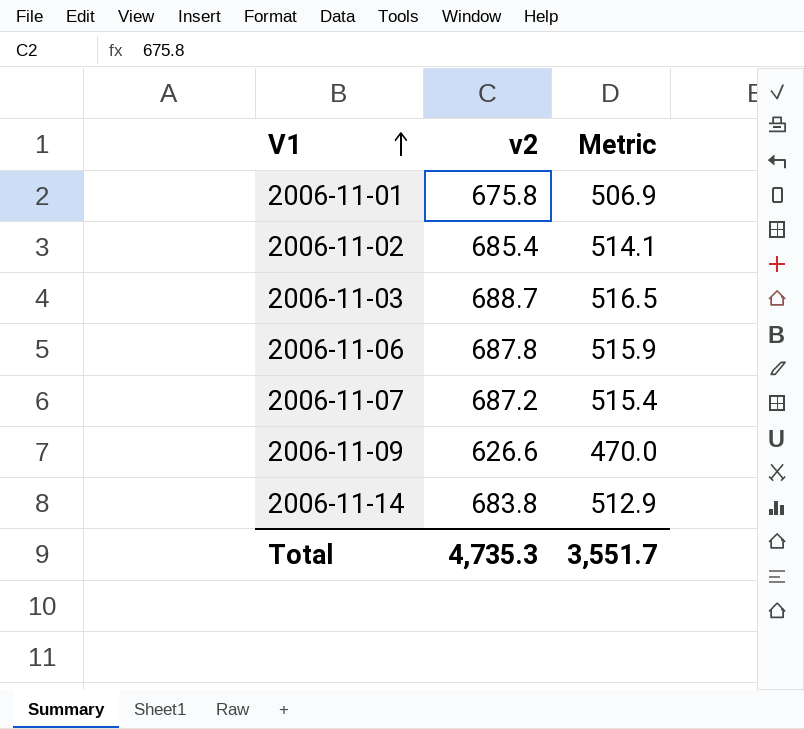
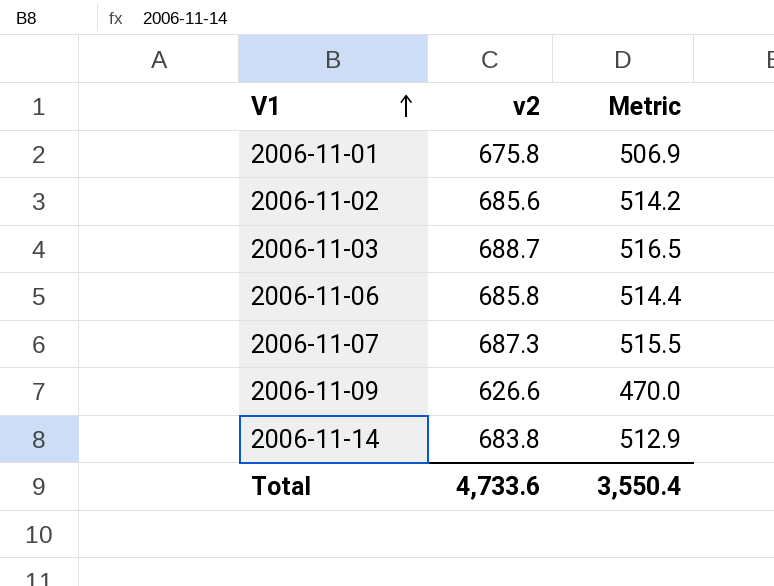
2006-11-02 | v2: 685.4 -> 685.6
2006-11-02 | Metric: 514.1 -> 514.2
2006-11-06 | v2: 687.8 -> 685.8
2006-11-06 | Metric: 515.9 -> 514.4
2006-11-07 | v2: 687.2 -> 687.3
2006-11-07 | Metric: 515.4 -> 515.5
Total | v2: 4,735.3 -> 4,733.6
Total | Metric: 3,551.7 -> 3,550.4

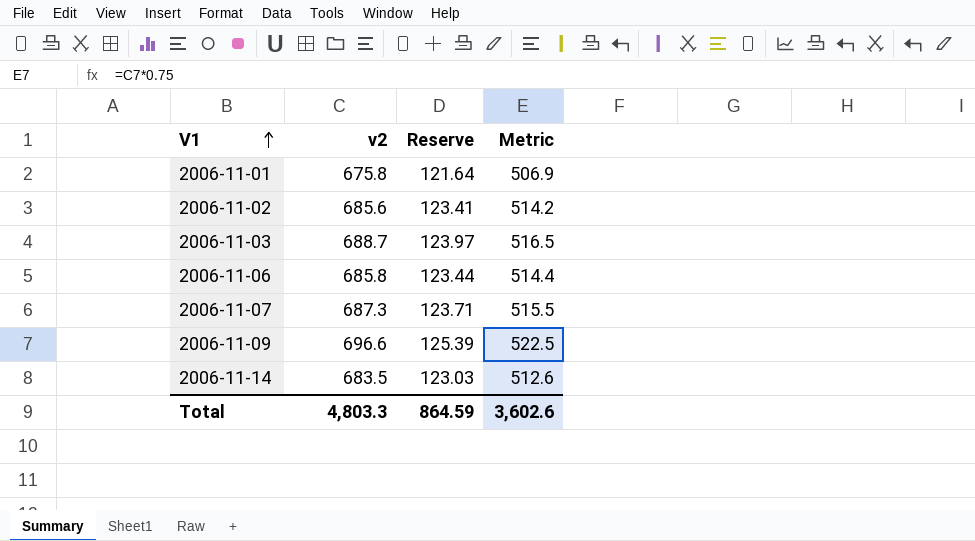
column Reserve | formula: none -> [v2] * 0.18
2006-11-09 | v2: 626.6 -> 696.6
2006-11-09 | Metric: 470.0 -> 522.5
2006-11-14 | v2: 683.8 -> 683.5
2006-11-14 | Metric: 512.9 -> 512.6
Total | v2: 4,733.6 -> 4,803.3
Total | Metric: 3,550.4 -> 3,602.6

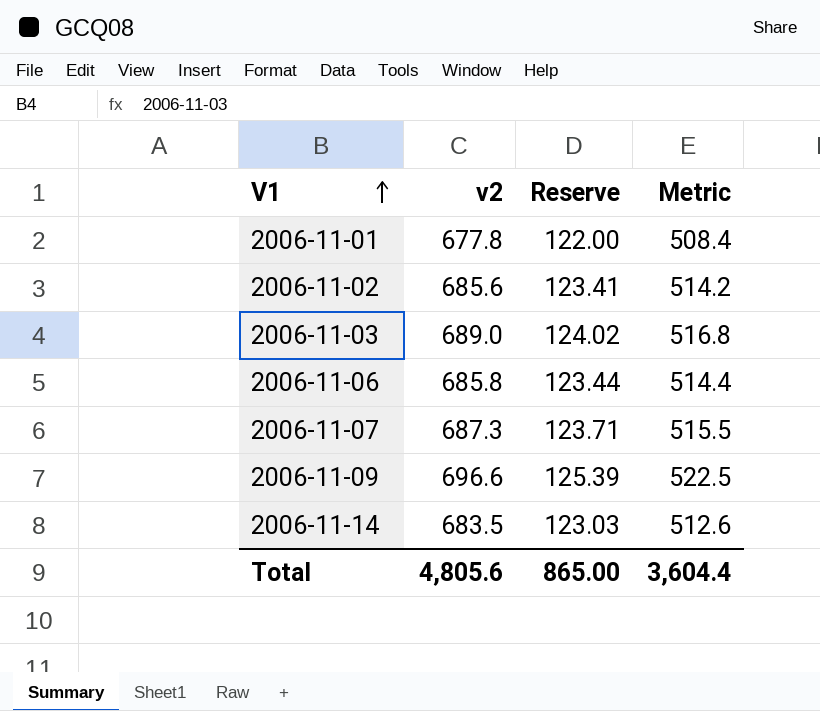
2006-11-01 | v2: 675.8 -> 677.8
2006-11-01 | Reserve: 121.64 -> 122.00
2006-11-01 | Metric: 506.9 -> 508.4
2006-11-03 | v2: 688.7 -> 689.0
2006-11-03 | Reserve: 123.97 -> 124.02
2006-11-03 | Metric: 516.5 -> 516.8
Total | v2: 4,803.3 -> 4,805.6
Total | Reserve: 864.59 -> 865.00
Total | Metric: 3,602.6 -> 3,604.4

